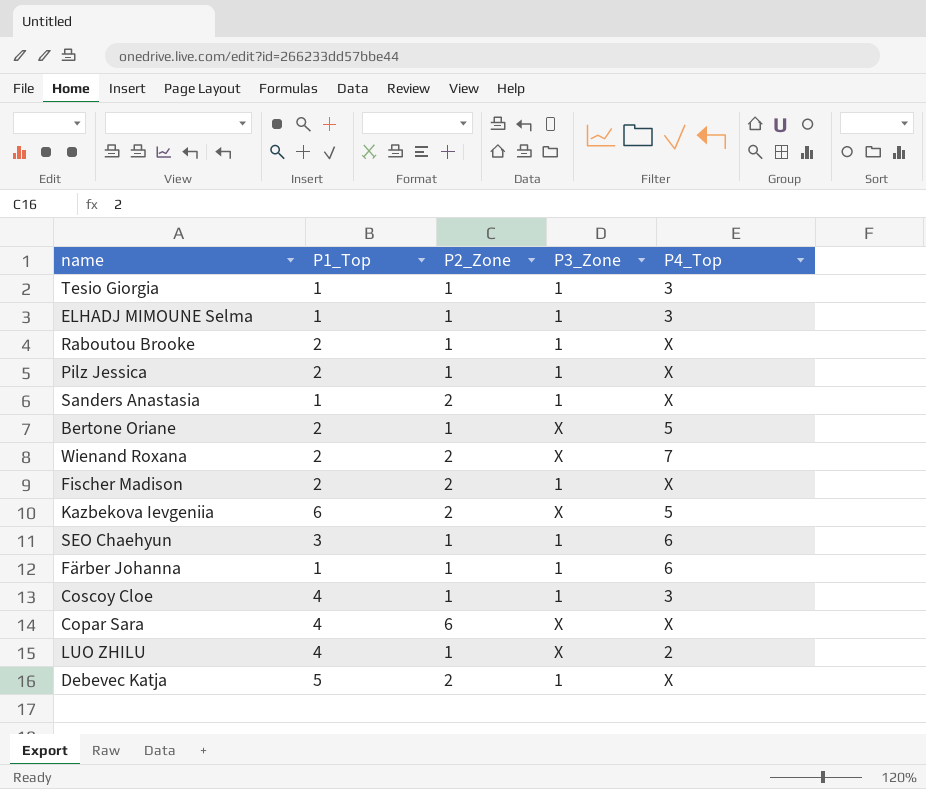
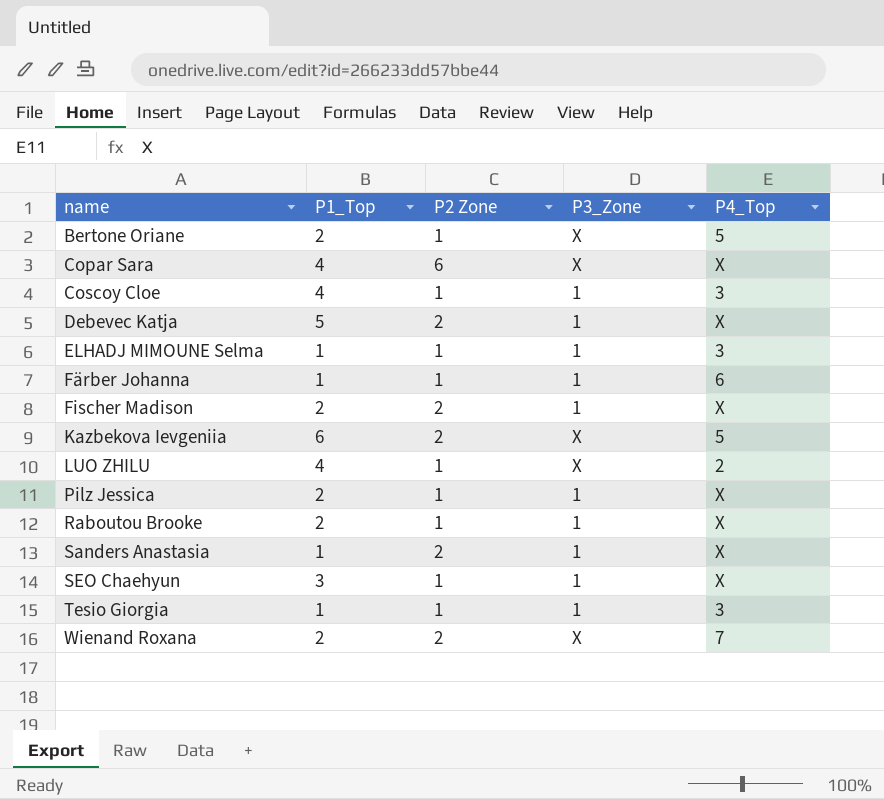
row order: none -> name ascending
column name: P2_Zone -> P2 Zone
SEO Chaehyun | P4_Top: 6 -> X

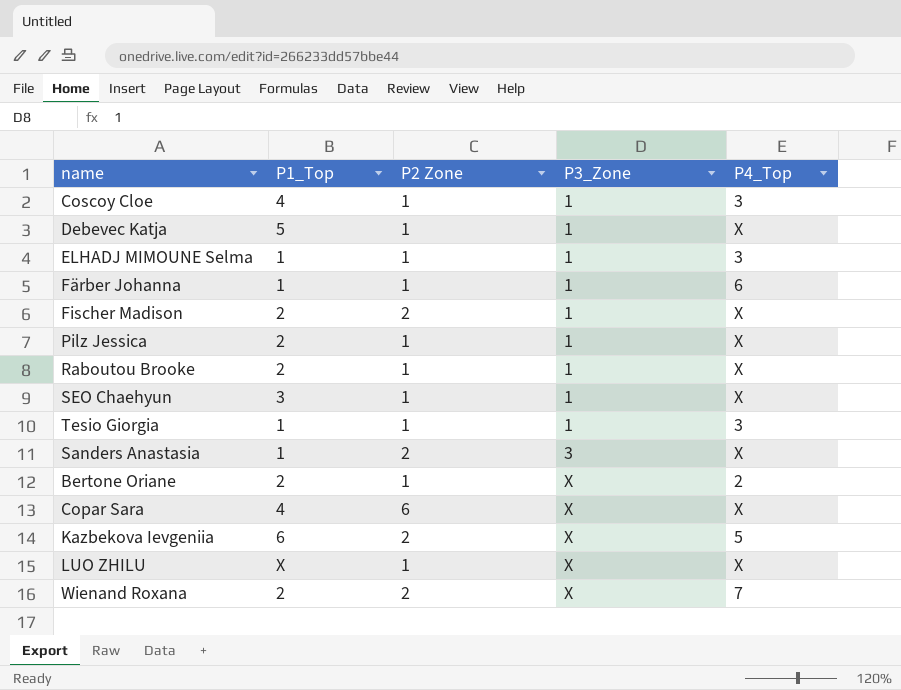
row order: name ascending -> P3_Zone ascending
Debevec Katja | P2 Zone: 2 -> 1
Sanders Anastasia | P3_Zone: 1 -> 3
Bertone Oriane | P4_Top: 5 -> 2
LUO ZHILU | P1_Top: 4 -> X
LUO ZHILU | P4_Top: 2 -> X

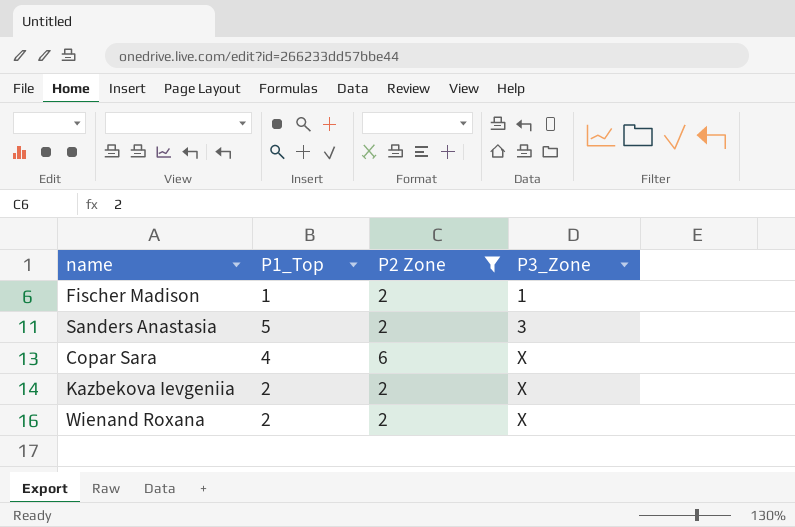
filter: none -> P2 Zone != 1
column P4_Top | position: 5 -> none
Fischer Madison | P1_Top: 2 -> 1
Sanders Anastasia | P1_Top: 1 -> 5
Kazbekova Ievgeniia | P1_Top: 6 -> 2

